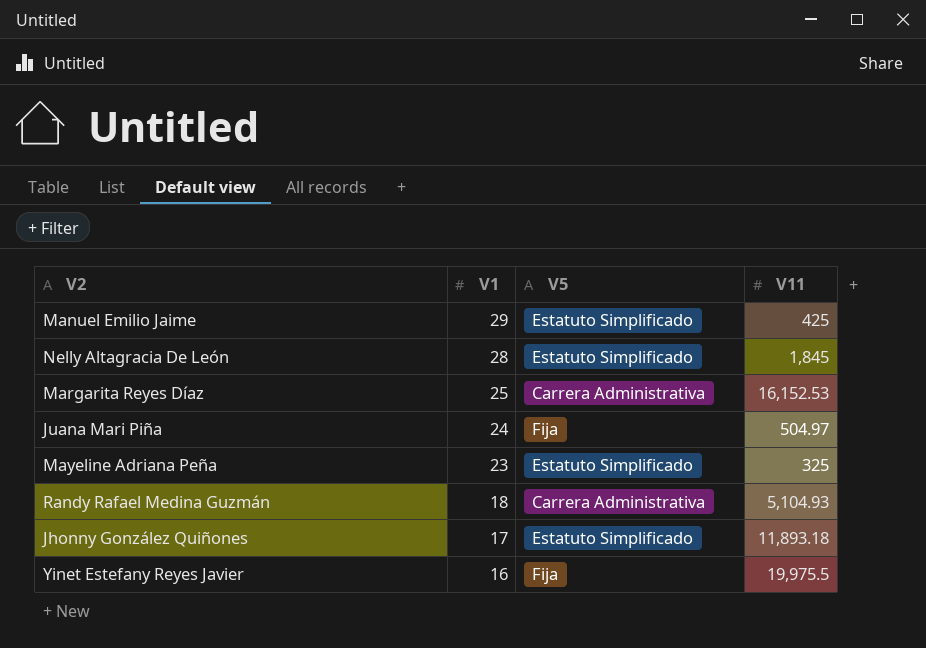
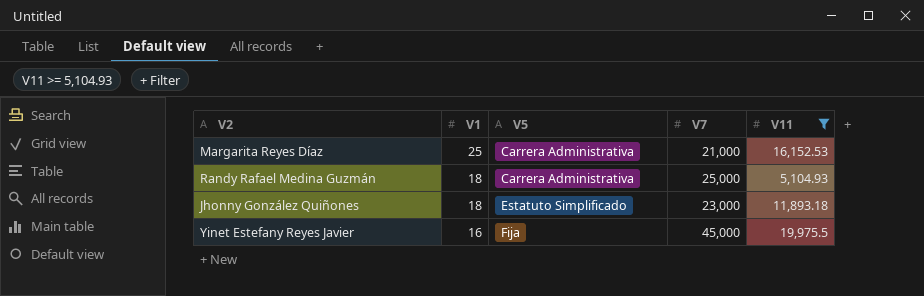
filter: none -> V11 >= 5,104.93
column V7 | position: none -> 4
Jhonny González Quiñones | V1: 17 -> 18

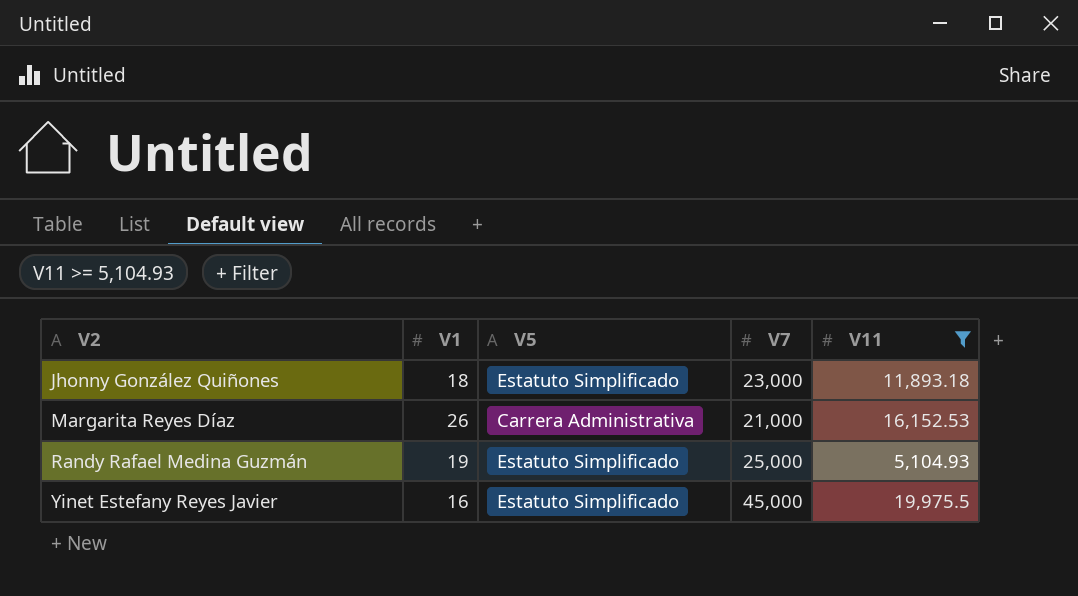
row order: V1 descending -> V2 ascending
Margarita Reyes Díaz | V1: 25 -> 26
Randy Rafael Medina Guzmán | V1: 18 -> 19
Randy Rafael Medina Guzmán | V5: Carrera Administrativa -> Estatuto Simplificado
Yinet Estefany Reyes Javier | V5: Fija -> Estatuto Simplificado

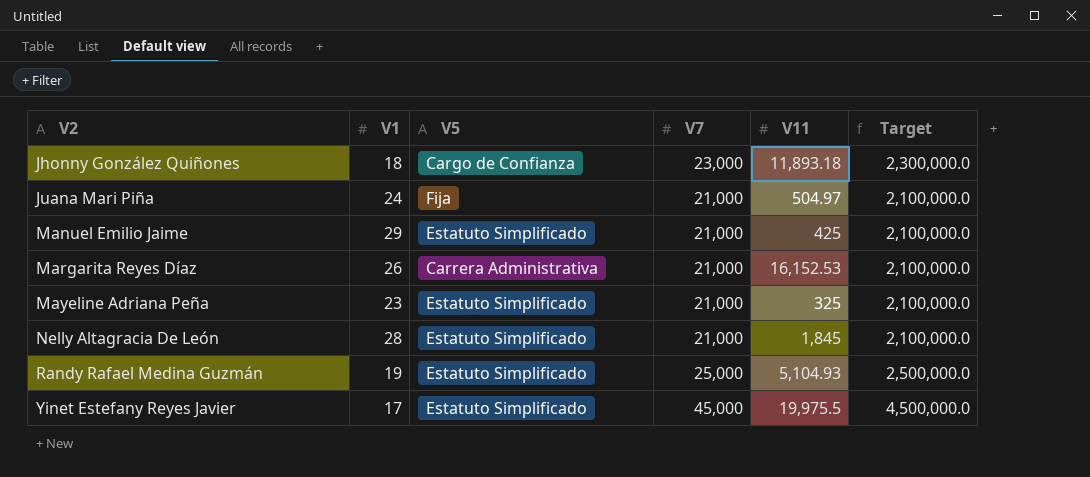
filter: V11 >= 5,104.93 -> none
column Target | formula: none -> [V7] * 100
Jhonny González Quiñones | V5: Estatuto Simplificado -> Cargo de Confianza
Yinet Estefany Reyes Javier | V1: 16 -> 17

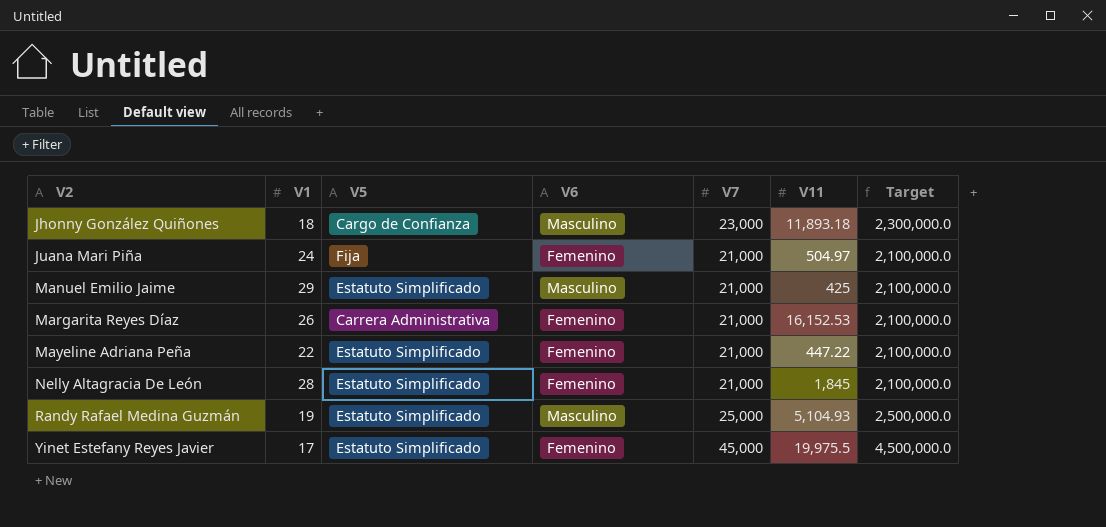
column V6 | position: none -> 4
Mayeline Adriana Peña | V1: 23 -> 22
Mayeline Adriana Peña | V11: 325 -> 447.22

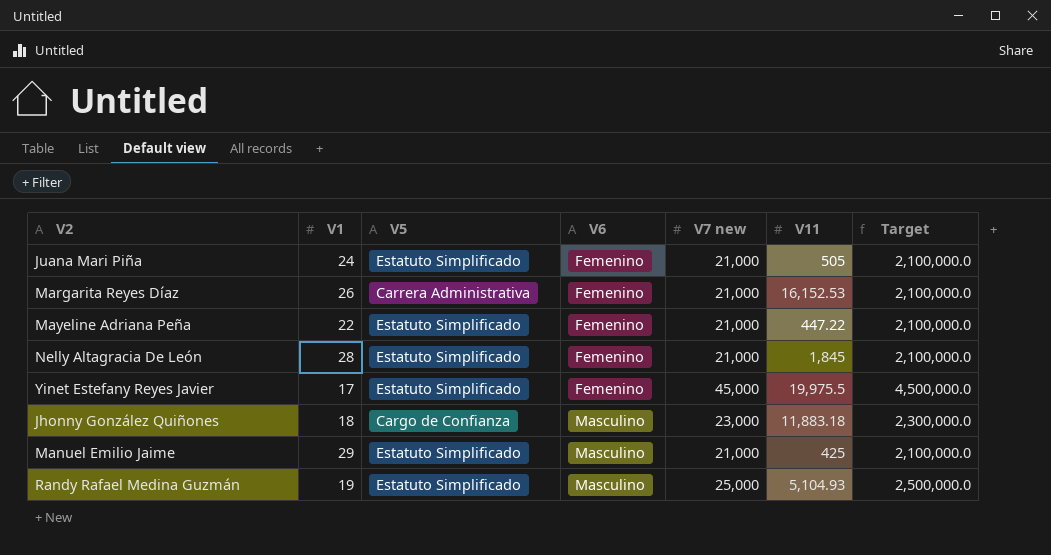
row order: V2 ascending -> V6 ascending
column name: V7 -> V7 new
Juana Mari Piña | V5: Fija -> Estatuto Simplificado
Juana Mari Piña | V11: 504.97 -> 505
Jhonny González Quiñones | V11: 11,893.18 -> 11,883.18

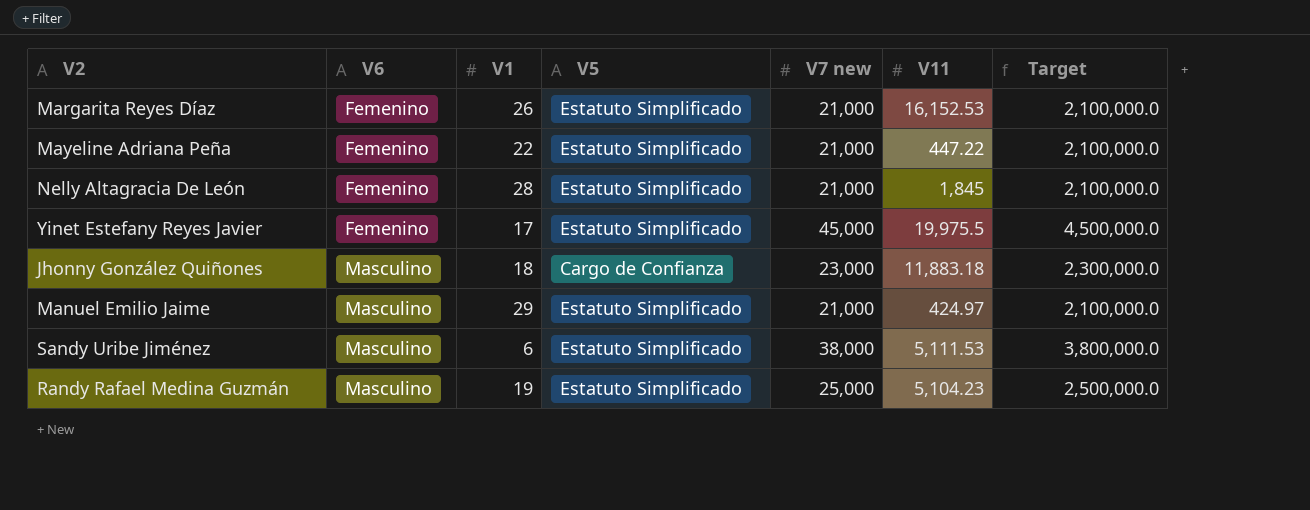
column V6 | position: 4 -> 2
row Juana Mari Piña: 24 | Estatuto Simplificado | Femenino | 21,000 | 505 | 2,100,000.0 -> none
Margarita Reyes Díaz | V5: Carrera Administrativa -> Estatuto Simplificado
Manuel Emilio Jaime | V11: 425 -> 424.97
row Sandy Uribe Jiménez: none -> Masculino | 6 | Estatuto Simplificado | 38,000 | 5,111.53 | 3,800,000.0
Randy Rafael Medina Guzmán | V11: 5,104.93 -> 5,104.23

